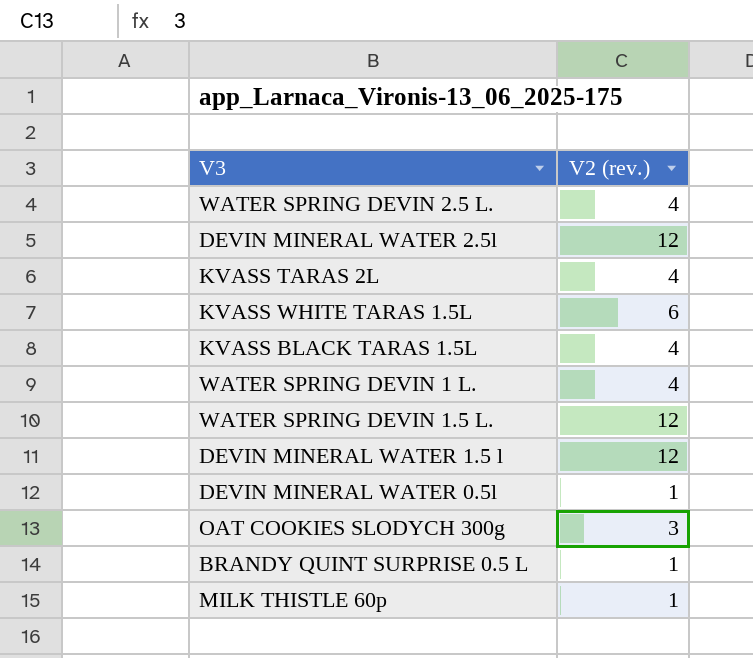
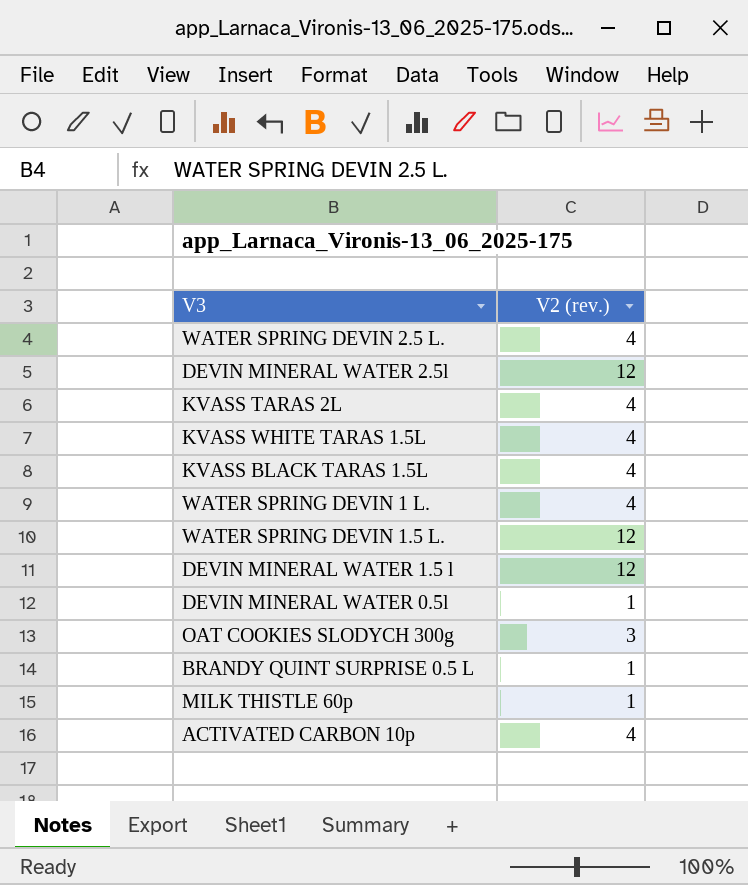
KVASS WHITE TARAS 1.5L | V2 (rev.): 6 -> 4
row ACTIVATED CARBON 10p: none -> 4

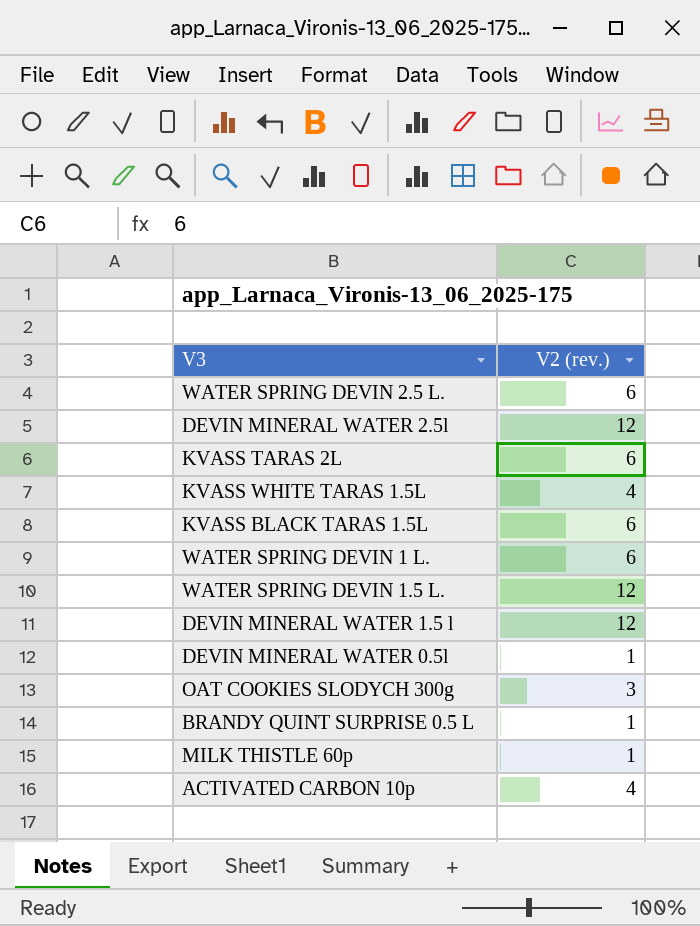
WATER SPRING DEVIN 2.5 L. | V2 (rev.): 4 -> 6
KVASS TARAS 2L | V2 (rev.): 4 -> 6
KVASS BLACK TARAS 1.5L | V2 (rev.): 4 -> 6
WATER SPRING DEVIN 1 L. | V2 (rev.): 4 -> 6

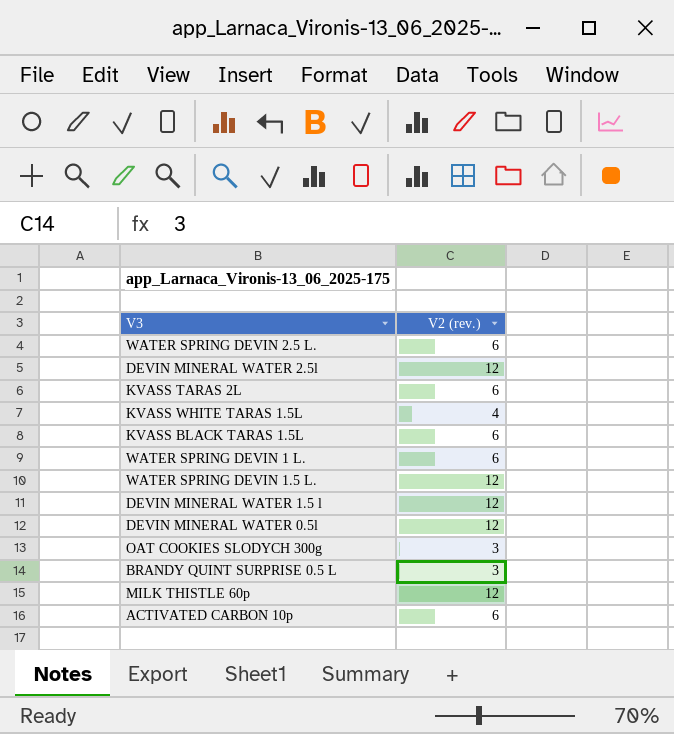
DEVIN MINERAL WATER 0.5l | V2 (rev.): 1 -> 12
BRANDY QUINT SURPRISE 0.5 L | V2 (rev.): 1 -> 3
MILK THISTLE 60p | V2 (rev.): 1 -> 12
ACTIVATED CARBON 10p | V2 (rev.): 4 -> 6

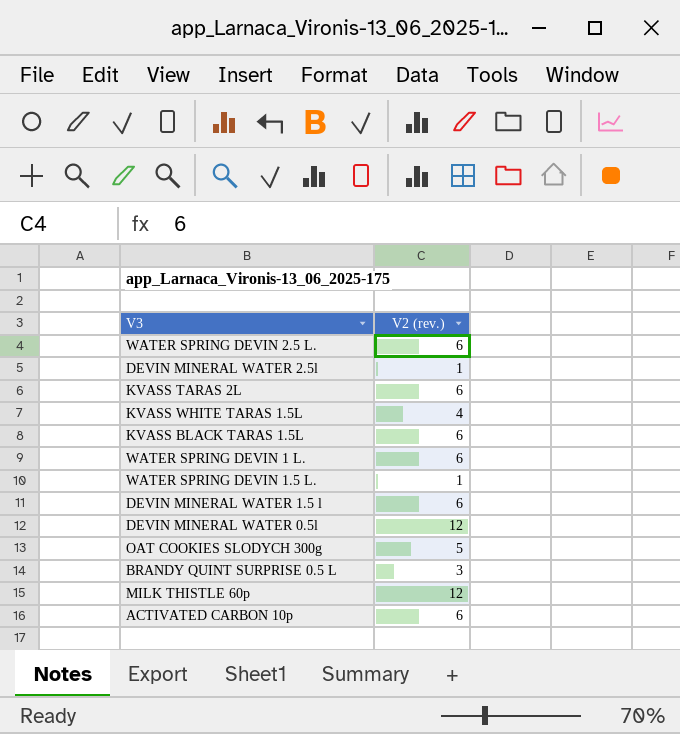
DEVIN MINERAL WATER 2.5l | V2 (rev.): 12 -> 1
WATER SPRING DEVIN 1.5 L. | V2 (rev.): 12 -> 1
DEVIN MINERAL WATER 1.5 l | V2 (rev.): 12 -> 6
OAT COOKIES SLODYCH 300g | V2 (rev.): 3 -> 5

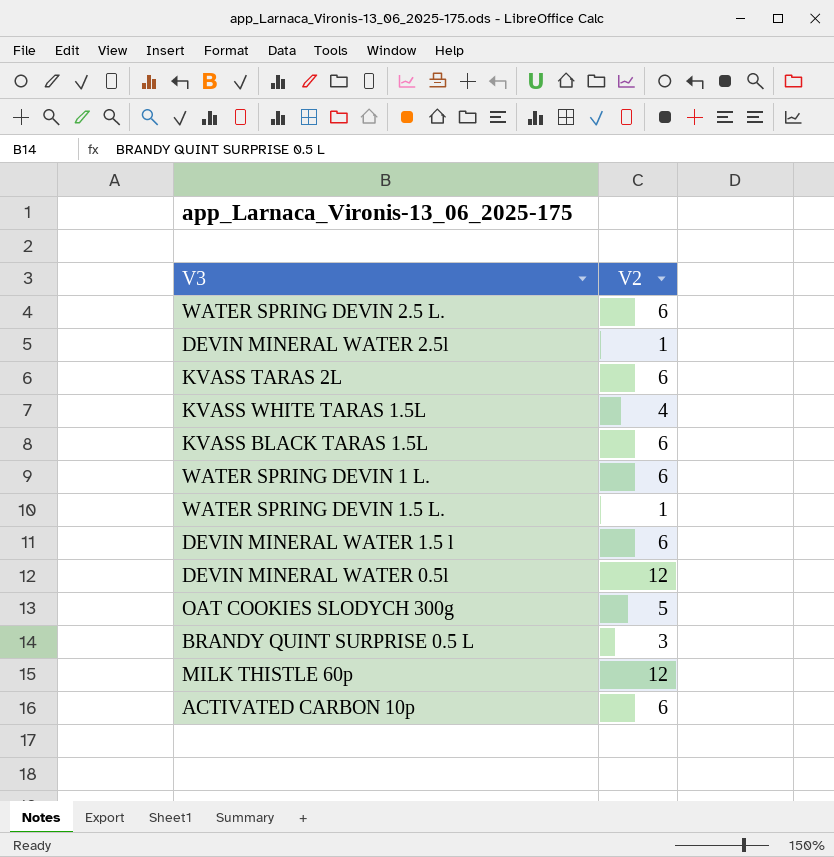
column name: V2 (rev.) -> V2

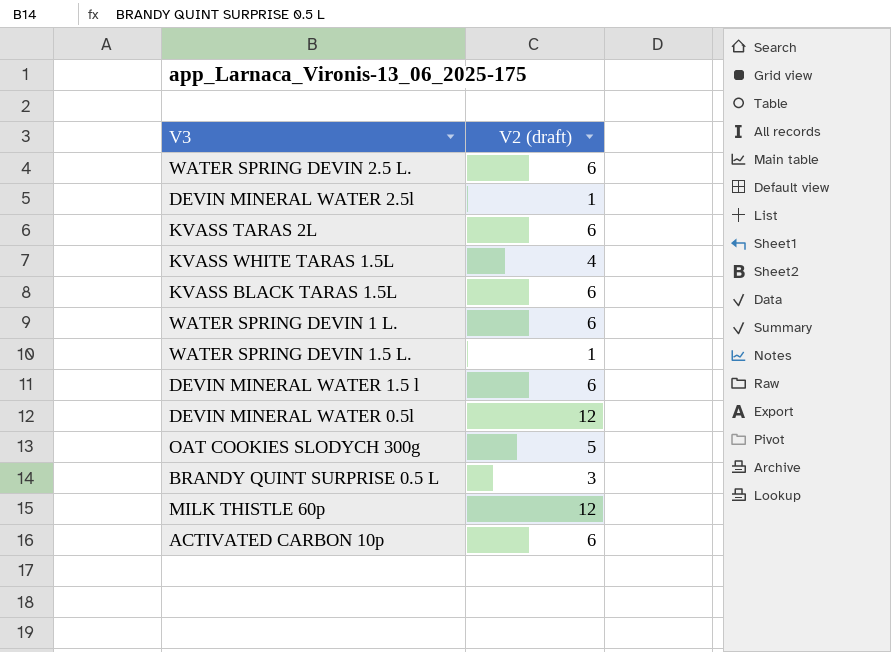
column name: V2 -> V2 (draft)

